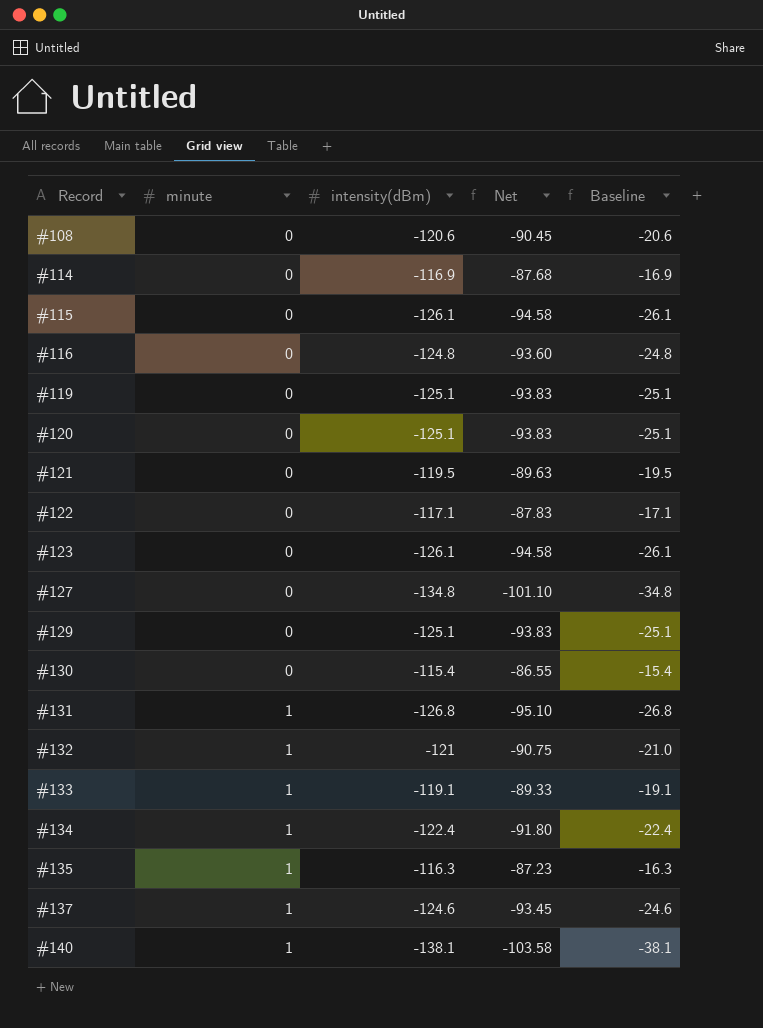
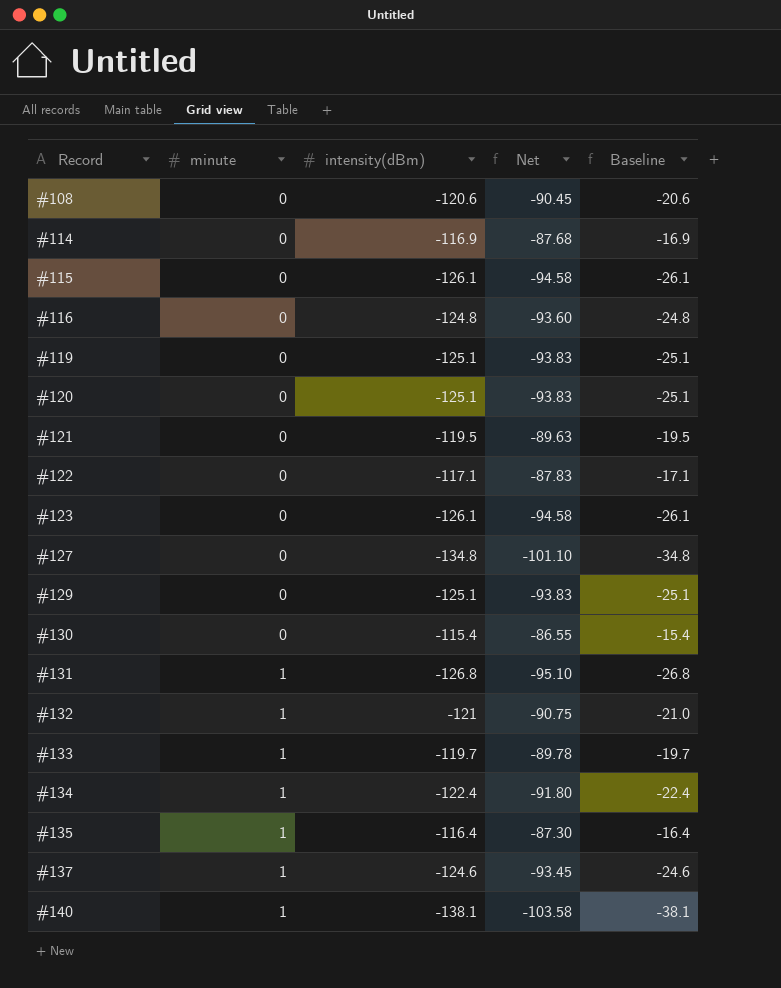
#133 | intensity(dBm): -119.1 -> -119.7
#133 | Net: -89.33 -> -89.78
#133 | Baseline: -19.1 -> -19.7
#135 | intensity(dBm): -116.3 -> -116.4
#135 | Net: -87.23 -> -87.30
#135 | Baseline: -16.3 -> -16.4

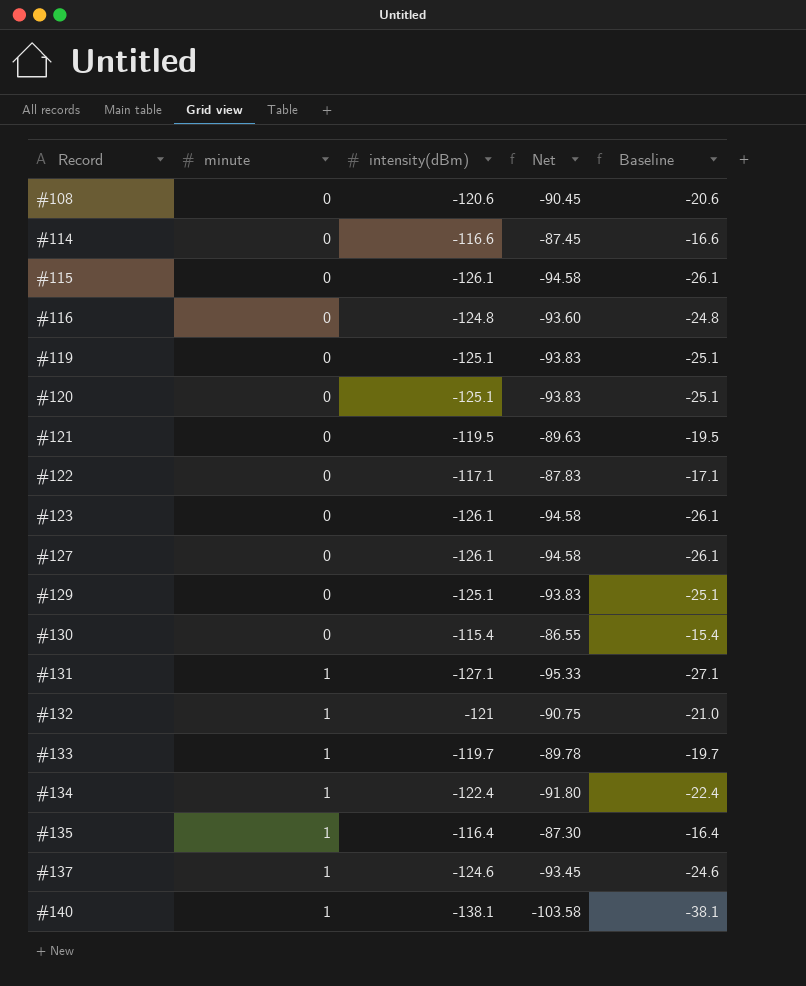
#114 | intensity(dBm): -116.9 -> -116.6
#114 | Net: -87.68 -> -87.45
#114 | Baseline: -16.9 -> -16.6
#127 | intensity(dBm): -134.8 -> -126.1
#127 | Net: -101.10 -> -94.58
#127 | Baseline: -34.8 -> -26.1
#131 | intensity(dBm): -126.8 -> -127.1
#131 | Net: -95.10 -> -95.33
#131 | Baseline: -26.8 -> -27.1

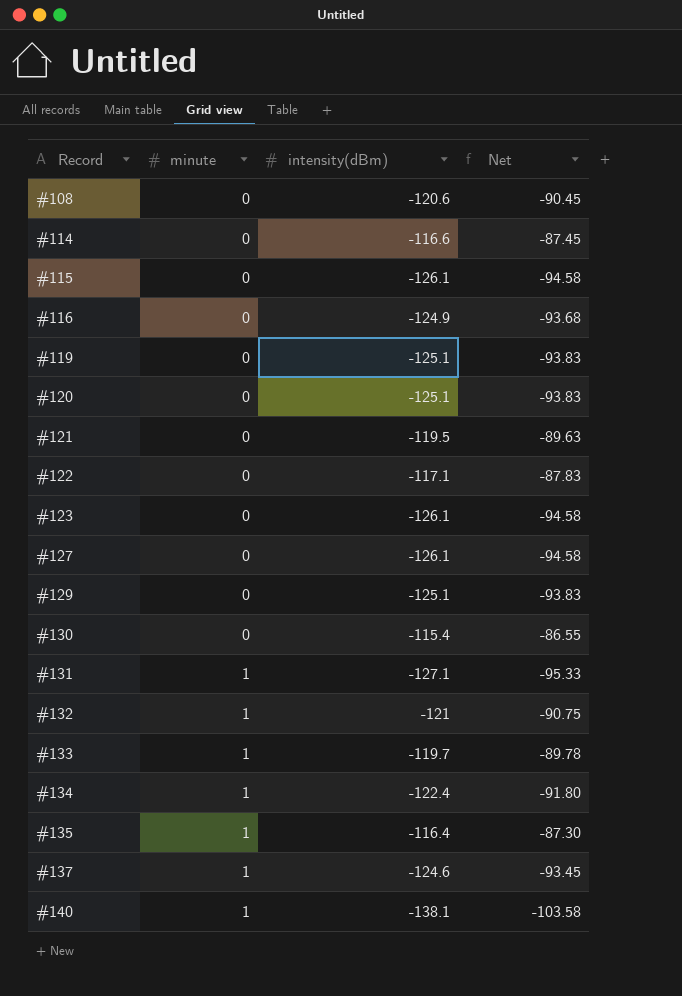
column Baseline | formula: [intensity(dBm)] + 100 -> none
#116 | intensity(dBm): -124.8 -> -124.9
#116 | Net: -93.60 -> -93.68

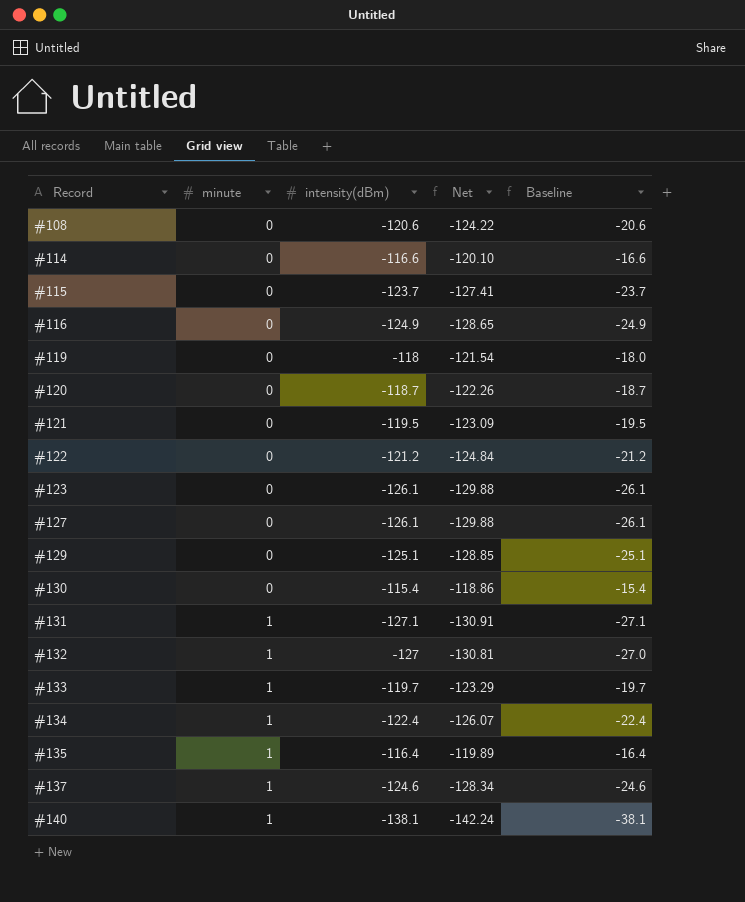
column Net | formula: [intensity(dBm)] * 0.75 -> [intensity(dBm)] * 1.03
column Baseline | formula: none -> [intensity(dBm)] + 100
#115 | intensity(dBm): -126.1 -> -123.7
#119 | intensity(dBm): -125.1 -> -118
#120 | intensity(dBm): -125.1 -> -118.7
#122 | intensity(dBm): -117.1 -> -121.2
#132 | intensity(dBm): -121 -> -127

